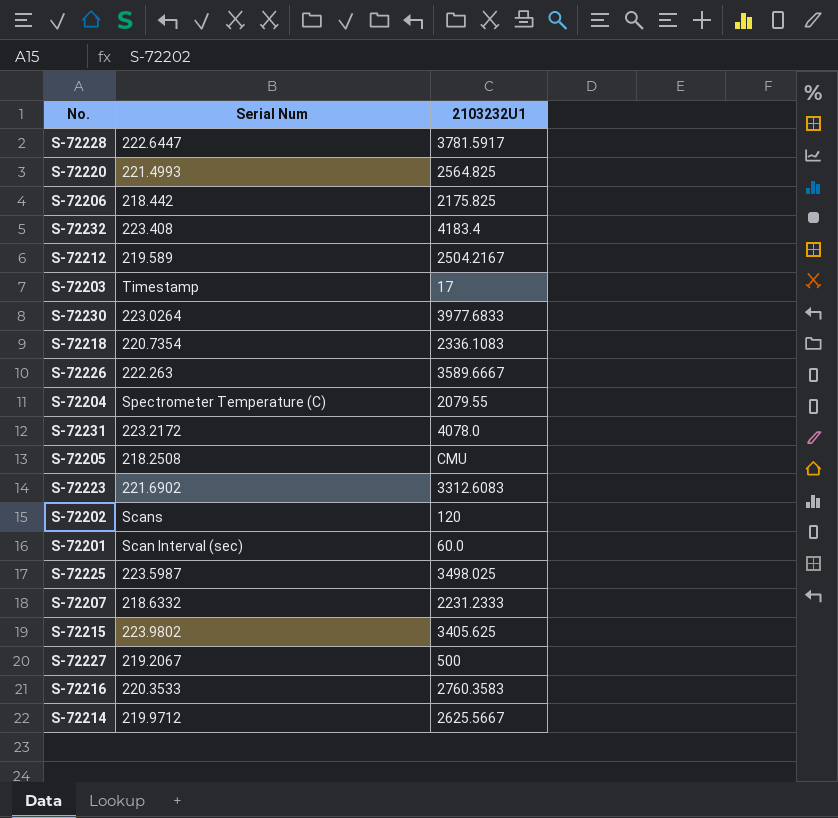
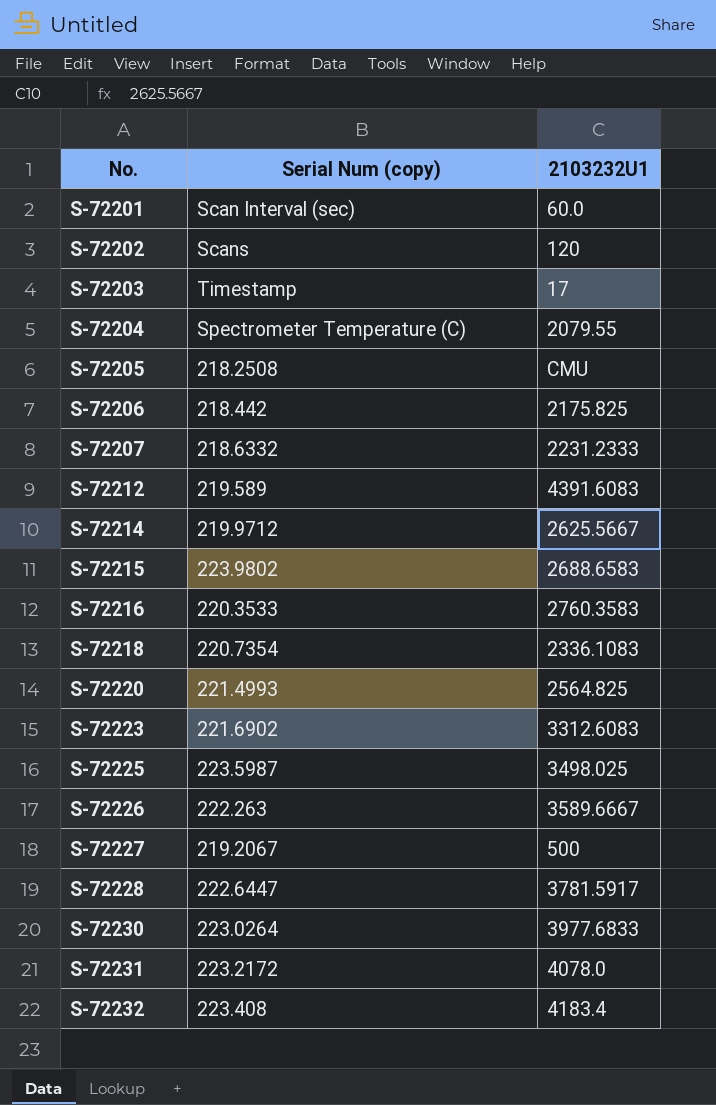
row order: none -> No. ascending
column name: Serial Num -> Serial Num (copy)
S-72212 | 2103232U1: 2504.2167 -> 4391.6083
S-72215 | 2103232U1: 3405.625 -> 2688.6583

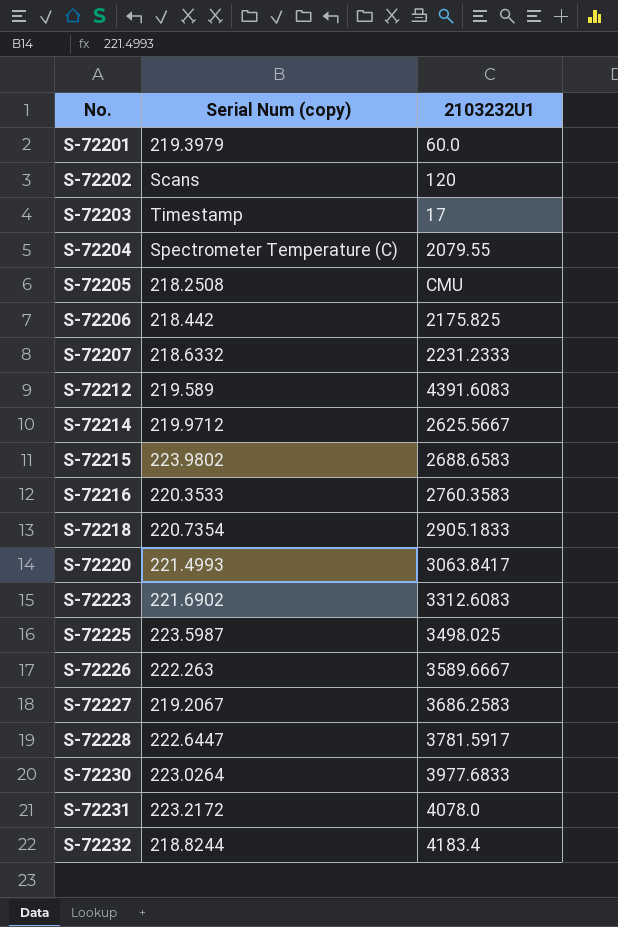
S-72201 | Serial Num (copy): Scan Interval (sec) -> 219.3979
S-72218 | 2103232U1: 2336.1083 -> 2905.1833
S-72220 | 2103232U1: 2564.825 -> 3063.8417
S-72227 | 2103232U1: 500 -> 3686.2583
S-72232 | Serial Num (copy): 223.408 -> 218.8244

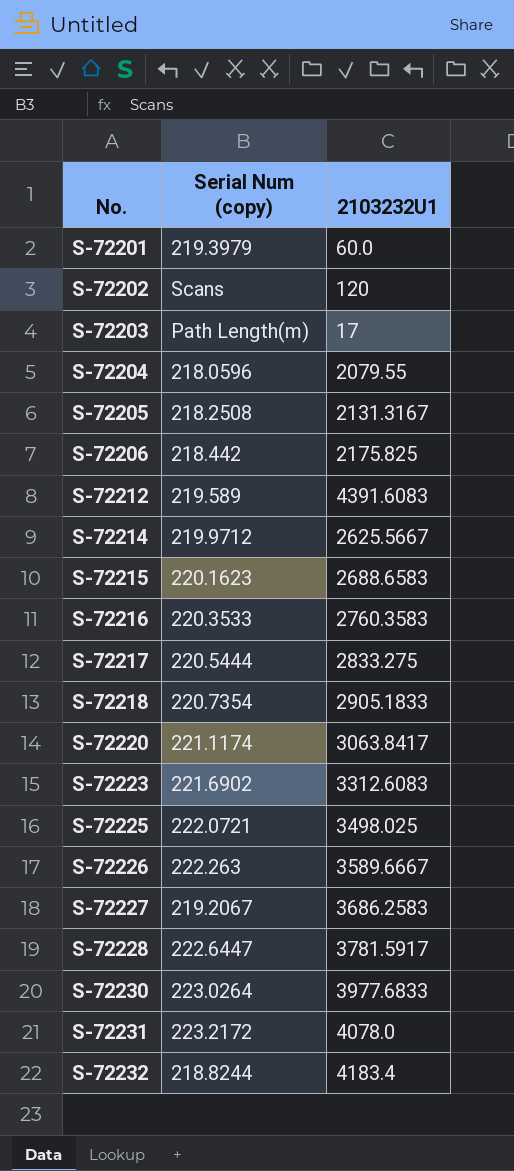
row S-72207: 218.6332 | 2231.2333 -> none
S-72203 | Serial Num (copy): Timestamp -> Path Length(m)
S-72204 | Serial Num (copy): Spectrometer Temperature (C) -> 218.0596
S-72205 | 2103232U1: CMU -> 2131.3167
S-72215 | Serial Num (copy): 223.9802 -> 220.1623
row S-72217: none -> 220.5444 | 2833.275
S-72220 | Serial Num (copy): 221.4993 -> 221.1174
S-72225 | Serial Num (copy): 223.5987 -> 222.0721

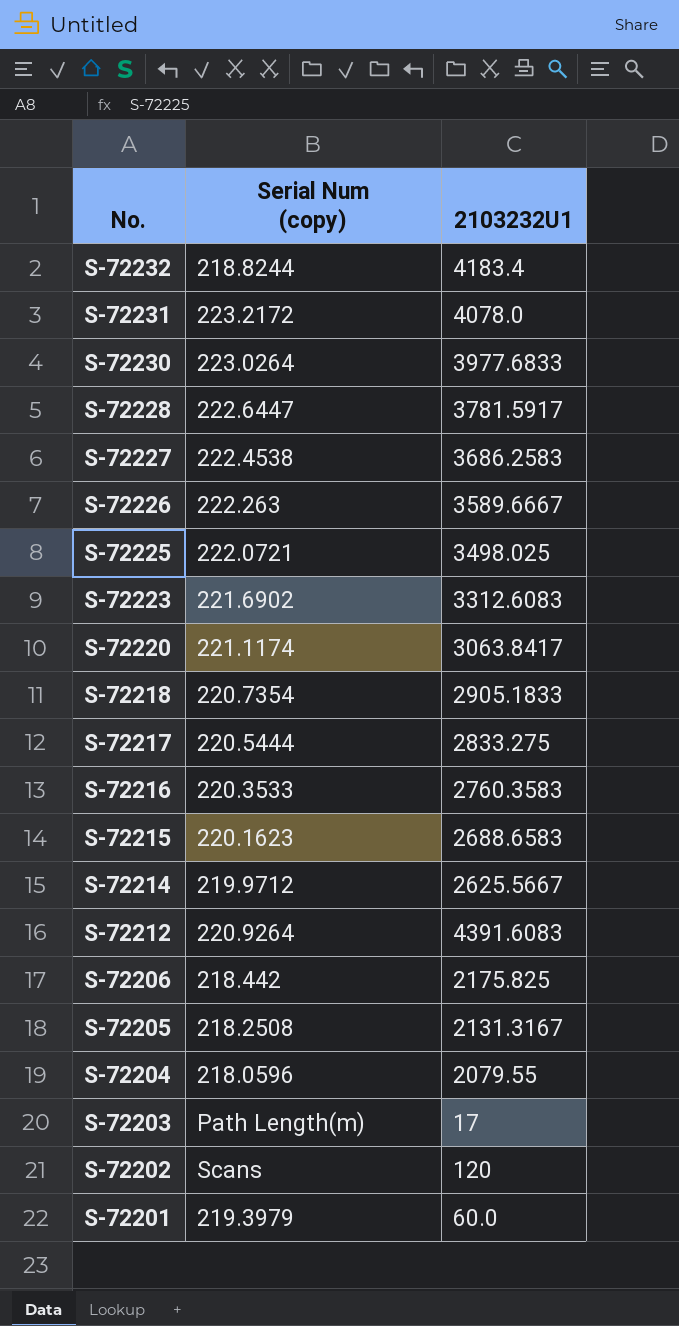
row order: No. ascending -> No. descending
S-72227 | Serial Num (copy): 219.2067 -> 222.4538
S-72212 | Serial Num (copy): 219.589 -> 220.9264

